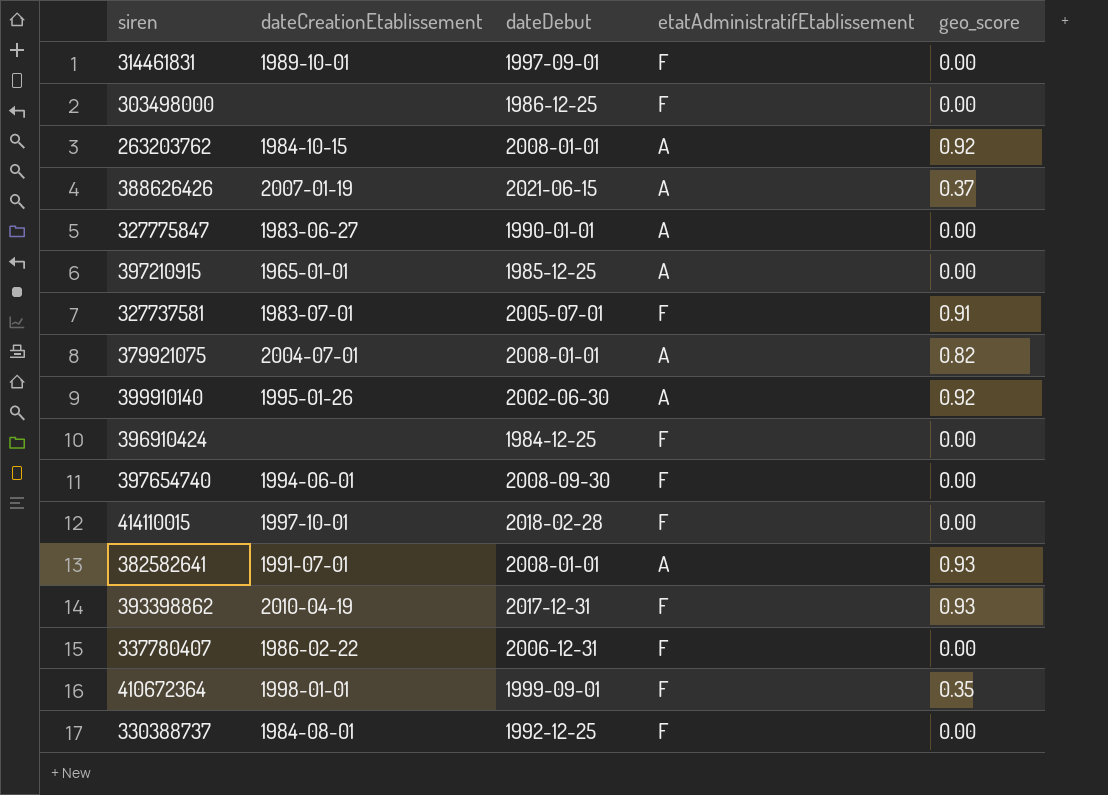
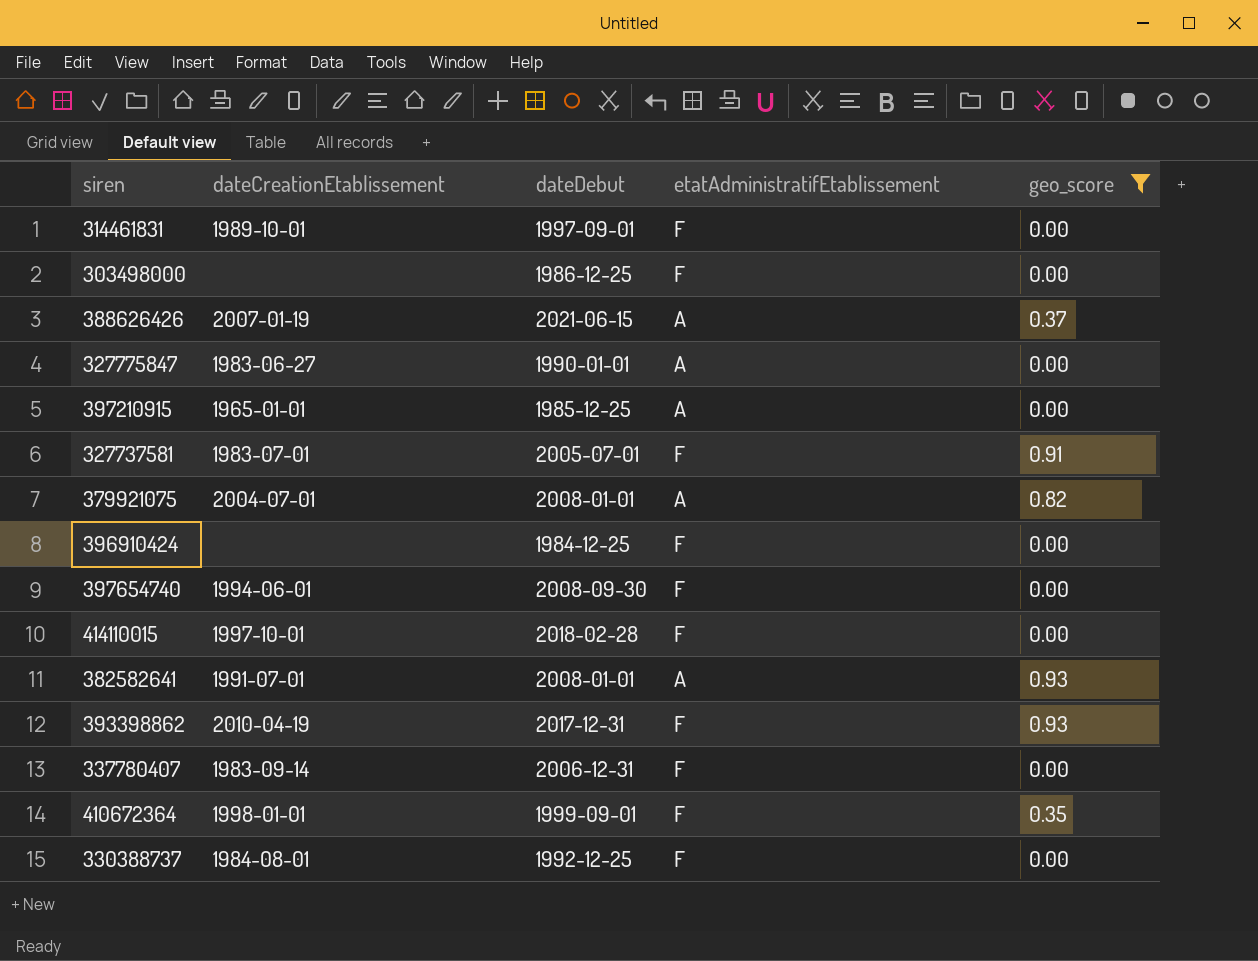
filter: none -> geo_score != 0.92
337780407 | dateCreationEtablissement: 1986-02-22 -> 1983-09-14

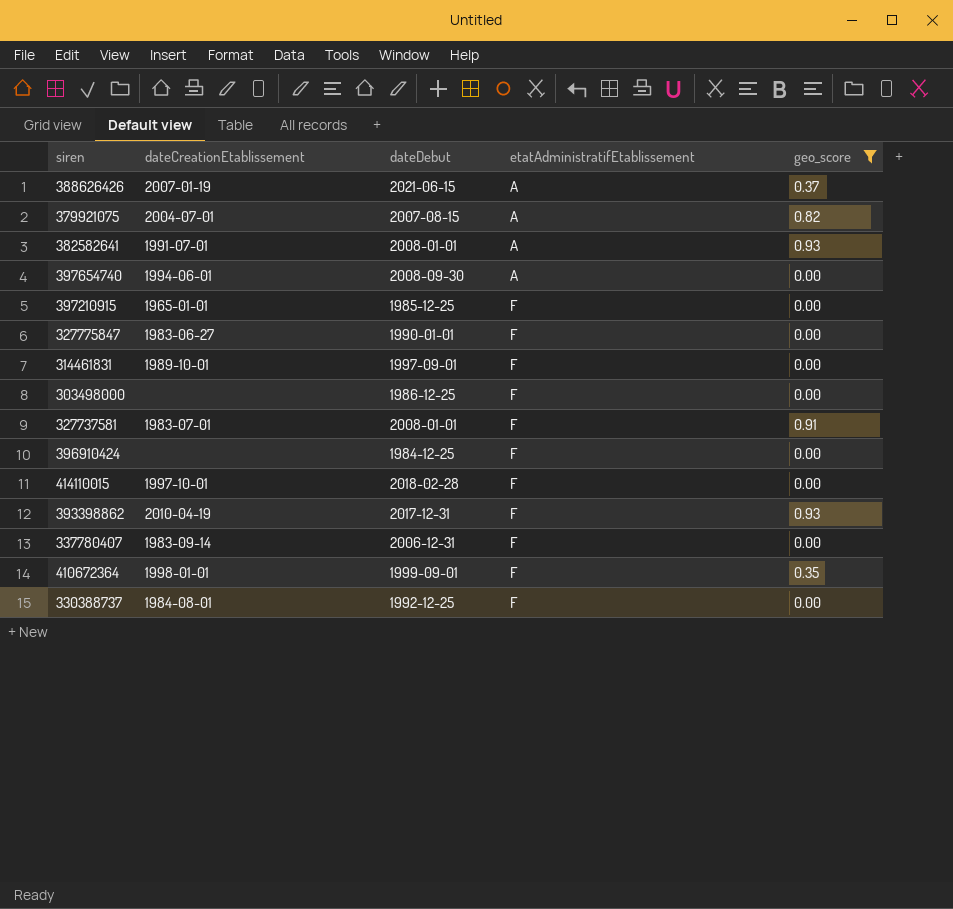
row order: none -> etatAdministratifEtablissement ascending
379921075 | dateDebut: 2008-01-01 -> 2007-08-15
397654740 | etatAdministratifEtablissement: F -> A
397210915 | etatAdministratifEtablissement: A -> F
327775847 | etatAdministratifEtablissement: A -> F
327737581 | dateDebut: 2005-07-01 -> 2008-01-01

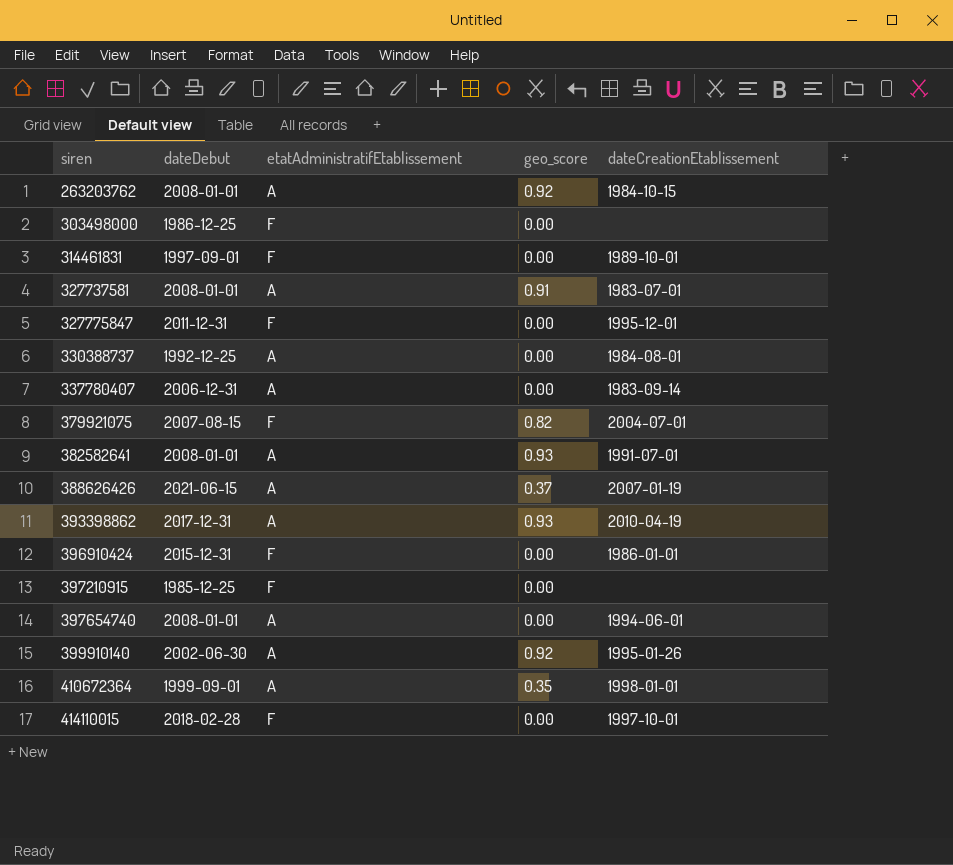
filter: geo_score != 0.92 -> none
row order: etatAdministratifEtablissement ascending -> siren ascending
column dateCreationEtablissement | position: 2 -> 5
327737581 | etatAdministratifEtablissement: F -> A
327775847 | dateDebut: 1990-01-01 -> 2011-12-31
327775847 | dateCreationEtablissement: 1983-06-27 -> 1995-12-01
330388737 | etatAdministratifEtablissement: F -> A
337780407 | etatAdministratifEtablissement: F -> A
379921075 | etatAdministratifEtablissement: A -> F
393398862 | etatAdministratifEtablissement: F -> A
396910424 | dateDebut: 1984-12-25 -> 2015-12-31
396910424 | dateCreationEtablissement: none -> 1986-01-01
397210915 | dateCreationEtablissement: 1965-01-01 -> none
397654740 | dateDebut: 2008-09-30 -> 2008-01-01
410672364 | etatAdministratifEtablissement: F -> A

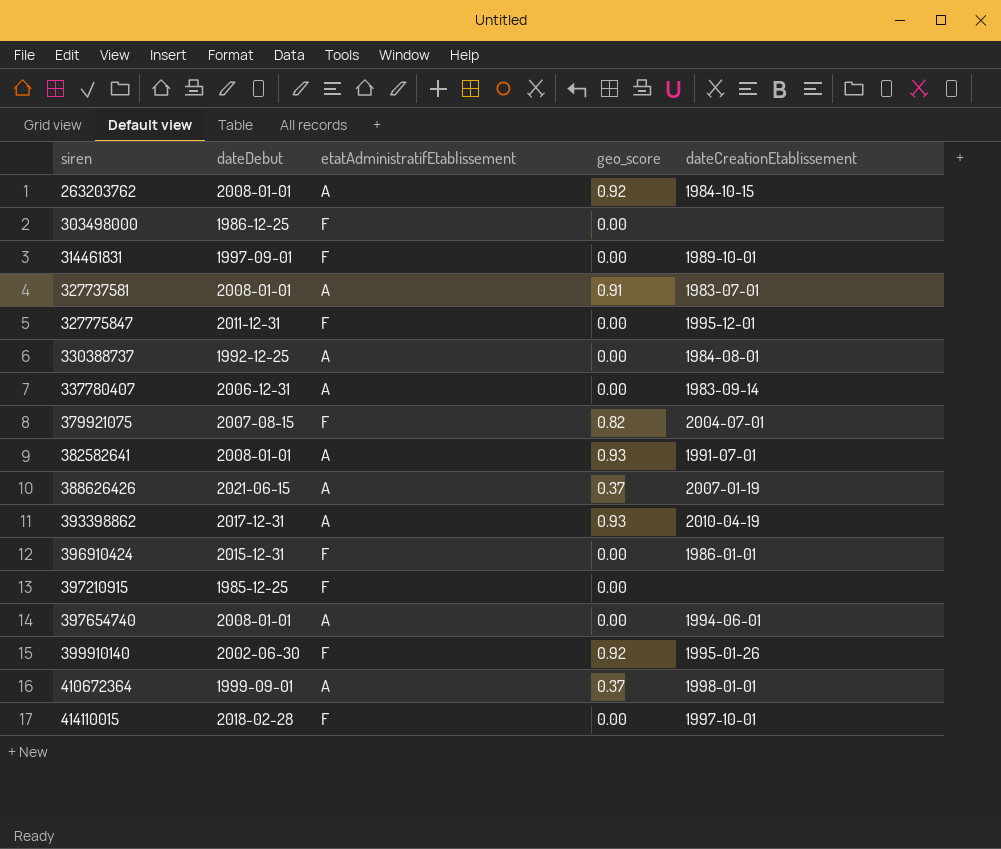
399910140 | etatAdministratifEtablissement: A -> F
410672364 | geo_score: 0.35 -> 0.37

